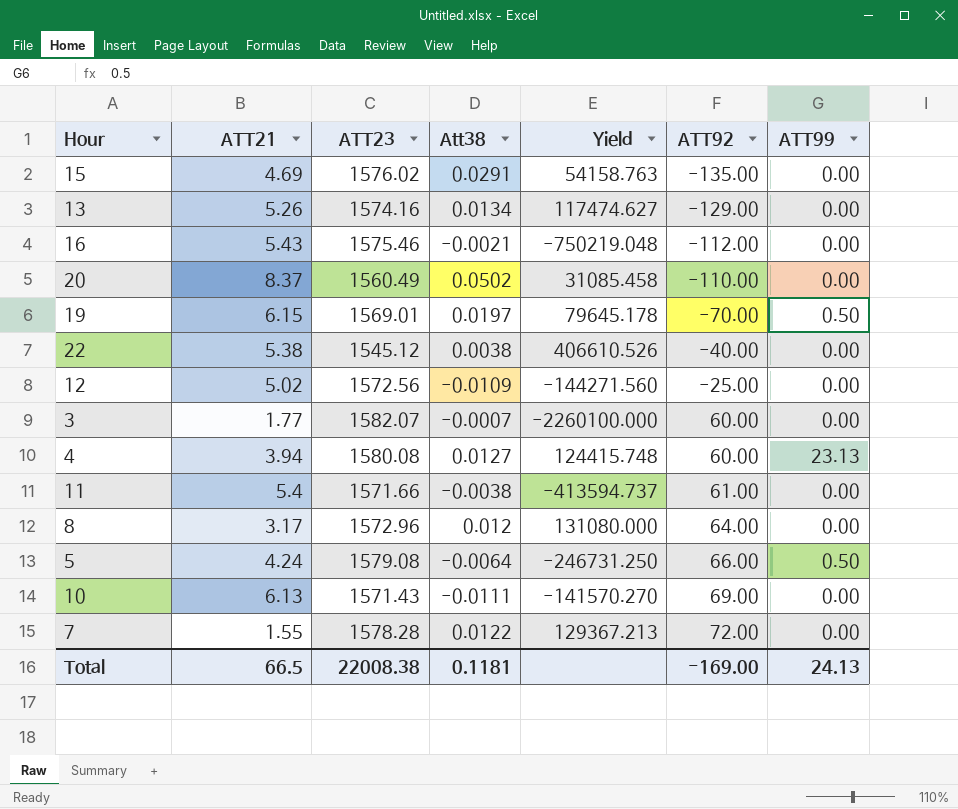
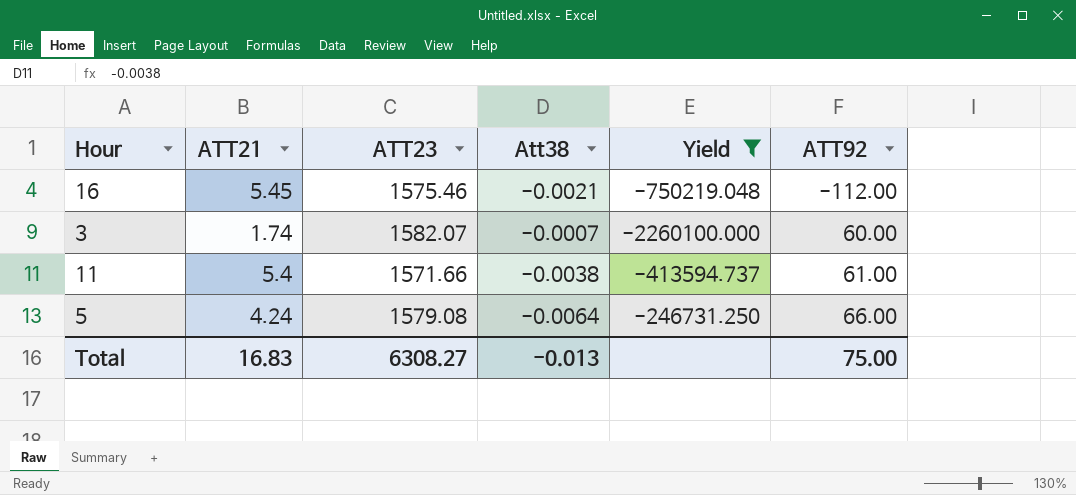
filter: none -> Yield <= -246731.250
column ATT99 | position: 7 -> none
16 | ATT21: 5.43 -> 5.45
3 | ATT21: 1.77 -> 1.74
Total | ATT21: 66.5 -> 16.83
Total | ATT23: 22008.38 -> 6308.27
Total | Att38: 0.1181 -> -0.013
Total | ATT92: -169.00 -> 75.00

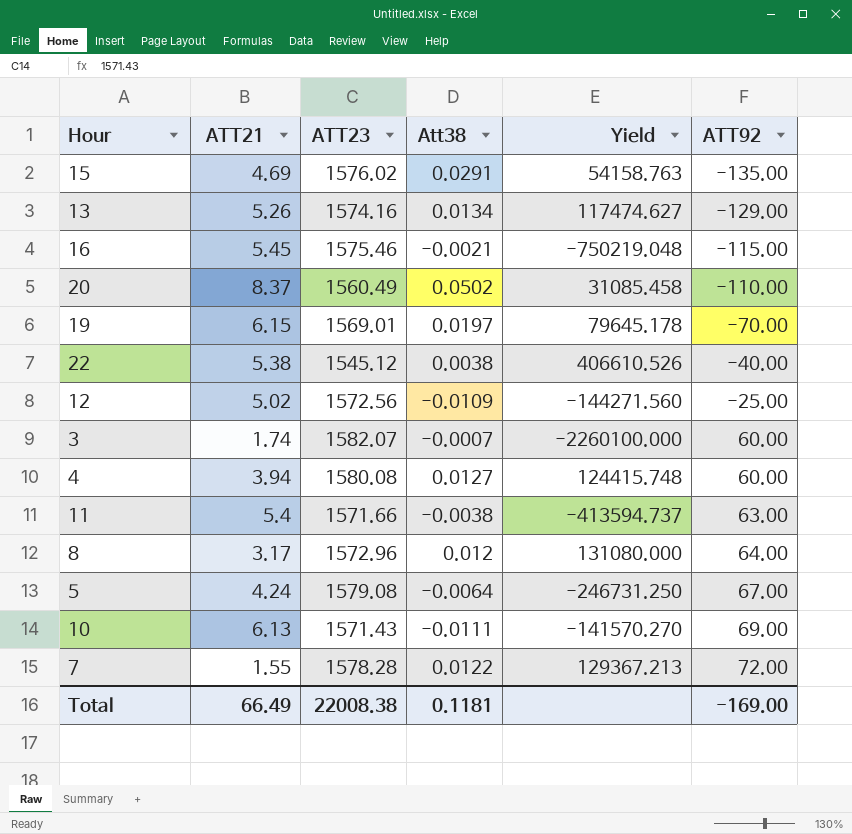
filter: Yield <= -246731.250 -> none
16 | ATT92: -112.00 -> -115.00
11 | ATT92: 61.00 -> 63.00
5 | ATT92: 66.00 -> 67.00
Total | ATT21: 16.83 -> 66.49
Total | ATT23: 6308.27 -> 22008.38
Total | Att38: -0.013 -> 0.1181
Total | ATT92: 75.00 -> -169.00

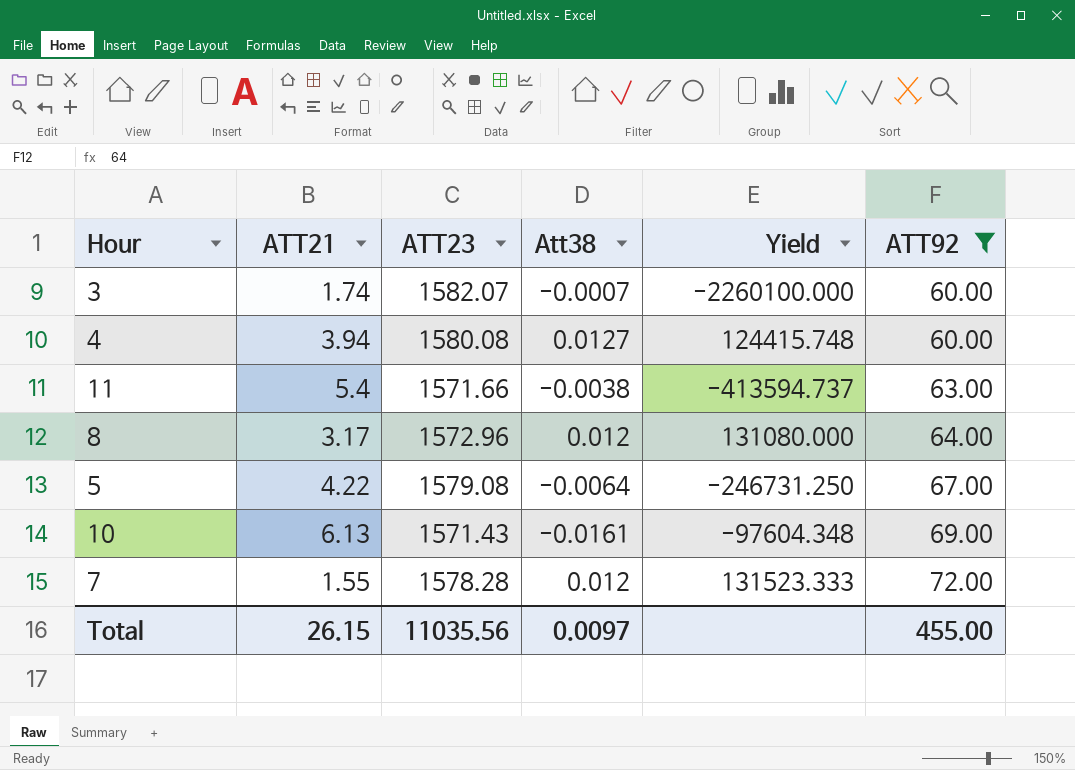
filter: none -> ATT92 >= 60.00
5 | ATT21: 4.24 -> 4.22
10 | Att38: -0.0111 -> -0.0161
10 | Yield: -141570.270 -> -97604.348
7 | Att38: 0.0122 -> 0.012
7 | Yield: 129367.213 -> 131523.333
Total | ATT21: 66.49 -> 26.15
Total | ATT23: 22008.38 -> 11035.56
Total | Att38: 0.1181 -> 0.0097
Total | ATT92: -169.00 -> 455.00

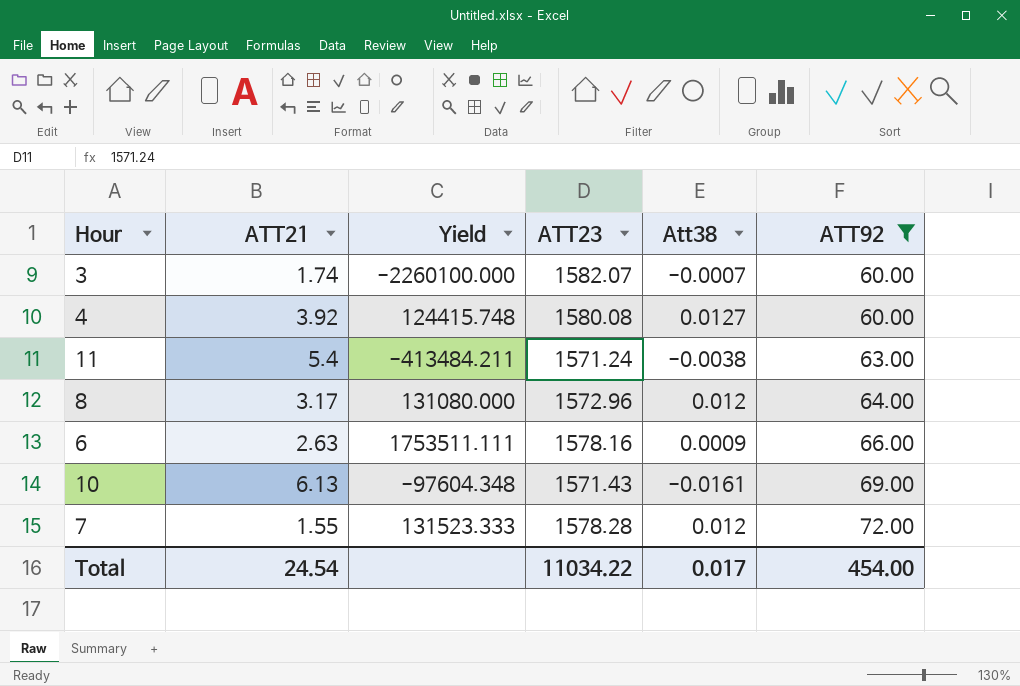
column Yield | position: 5 -> 3
row 5: 4.22 | 1579.08 | -0.0064 | -246731.250 | 67.00 -> none
4 | ATT21: 3.94 -> 3.92
11 | Yield: -413594.737 -> -413484.211
11 | ATT23: 1571.66 -> 1571.24
row 6: none -> 2.63 | 1753511.111 | 1578.16 | 0.0009 | 66.00
Total | ATT21: 26.15 -> 24.54
Total | ATT23: 11035.56 -> 11034.22
Total | Att38: 0.0097 -> 0.017
Total | ATT92: 455.00 -> 454.00

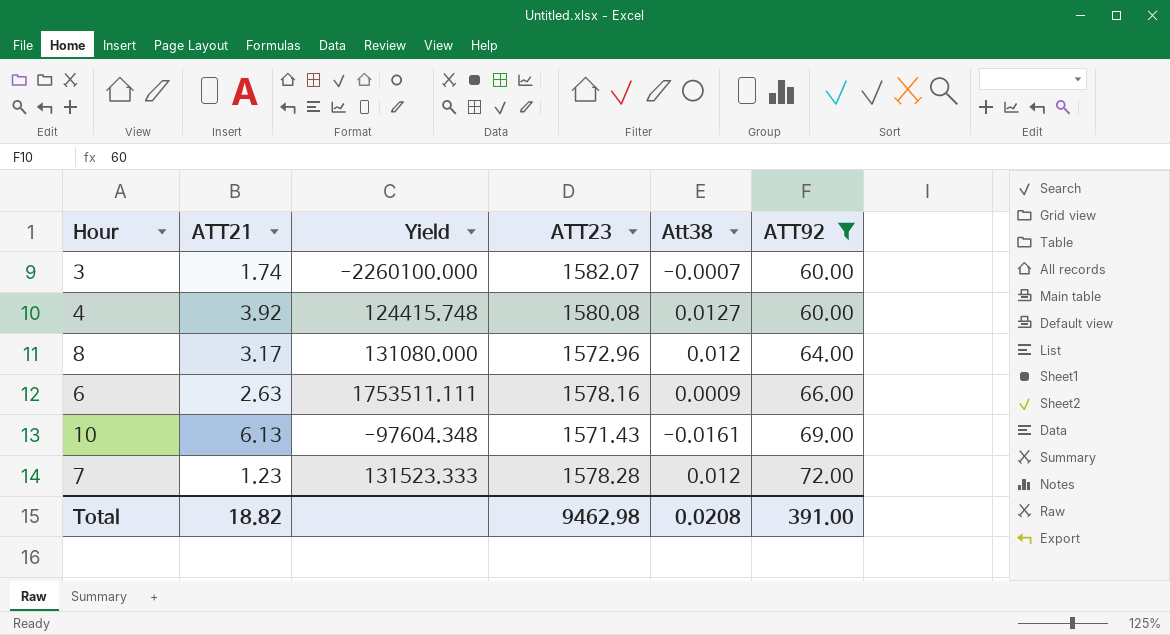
row 11: 5.4 | -413484.211 | 1571.24 | -0.0038 | 63.00 -> none
7 | ATT21: 1.55 -> 1.23
Total | ATT21: 24.54 -> 18.82
Total | ATT23: 11034.22 -> 9462.98
Total | Att38: 0.017 -> 0.0208
Total | ATT92: 454.00 -> 391.00

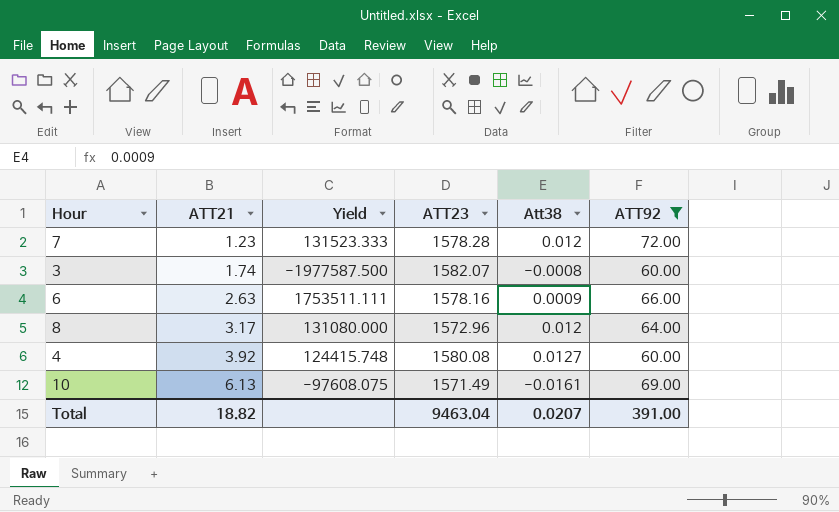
row order: ATT92 ascending -> ATT21 ascending
3 | Yield: -2260100.000 -> -1977587.500
3 | Att38: -0.0007 -> -0.0008
10 | Yield: -97604.348 -> -97608.075
10 | ATT23: 1571.43 -> 1571.49
Total | ATT23: 9462.98 -> 9463.04
Total | Att38: 0.0208 -> 0.0207

